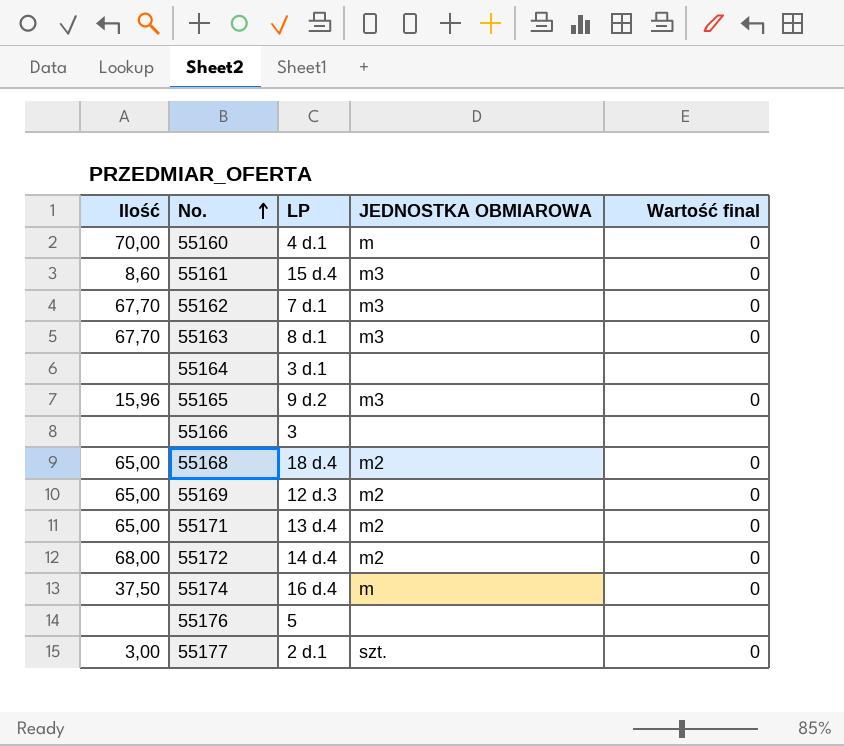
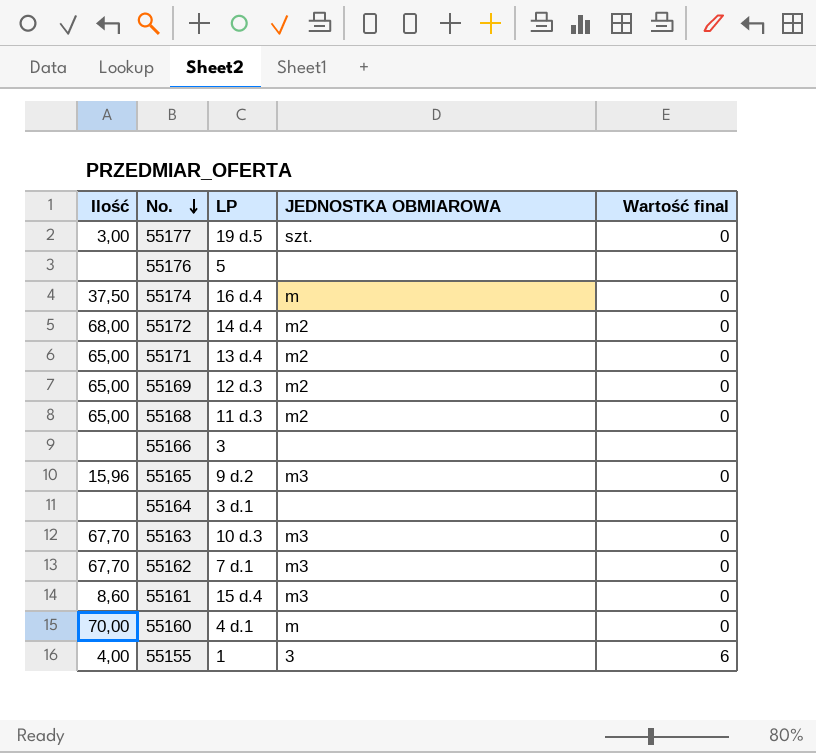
row order: No. ascending -> No. descending
55177 | LP: 2 d.1 -> 19 d.5
55168 | LP: 18 d.4 -> 11 d.3
55163 | LP: 8 d.1 -> 10 d.3
row 55155: none -> 4,00 | 1 | 3 | 6

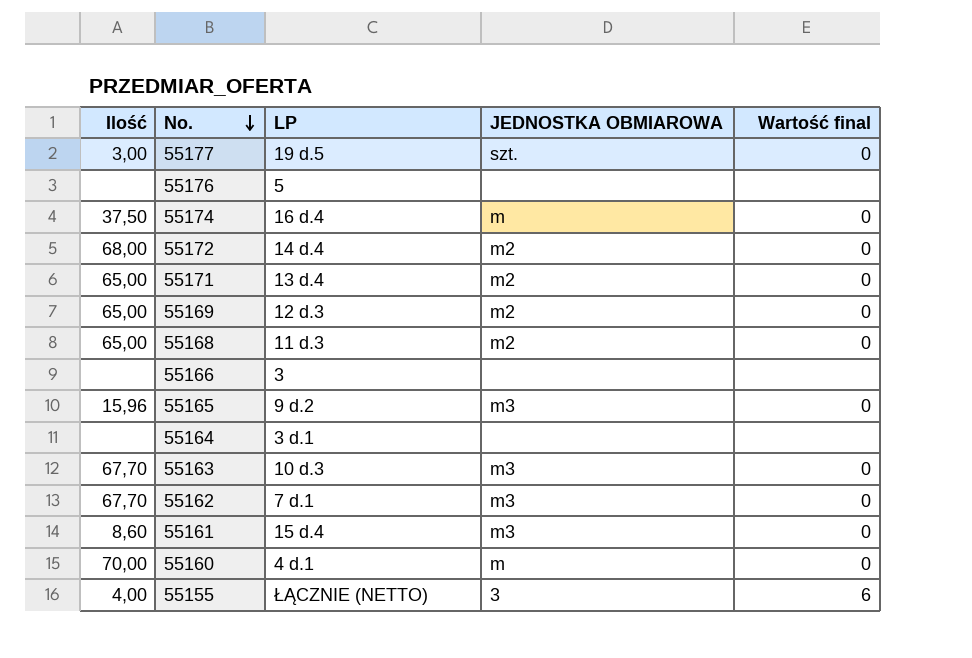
55155 | LP: 1 -> ŁĄCZNIE (NETTO)

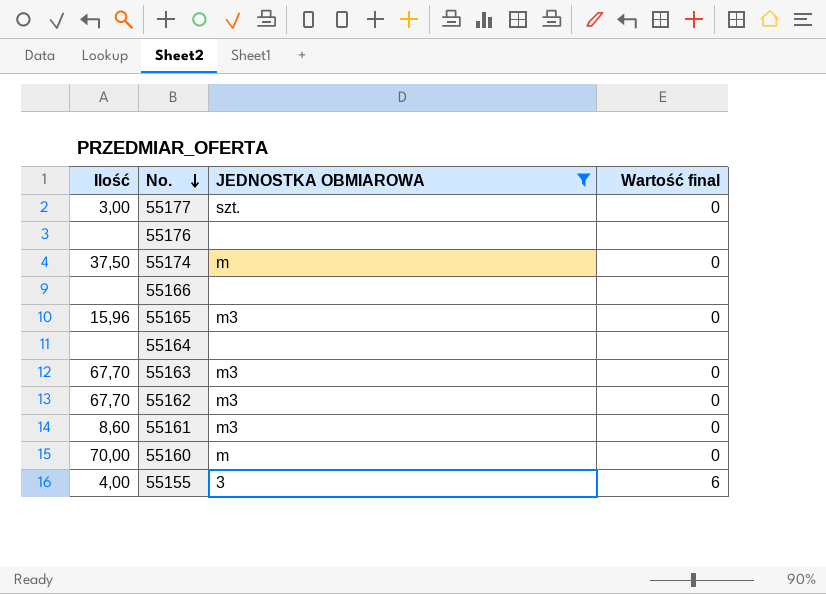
filter: none -> JEDNOSTKA OBMIAROWA != m2
column LP | position: 3 -> none

